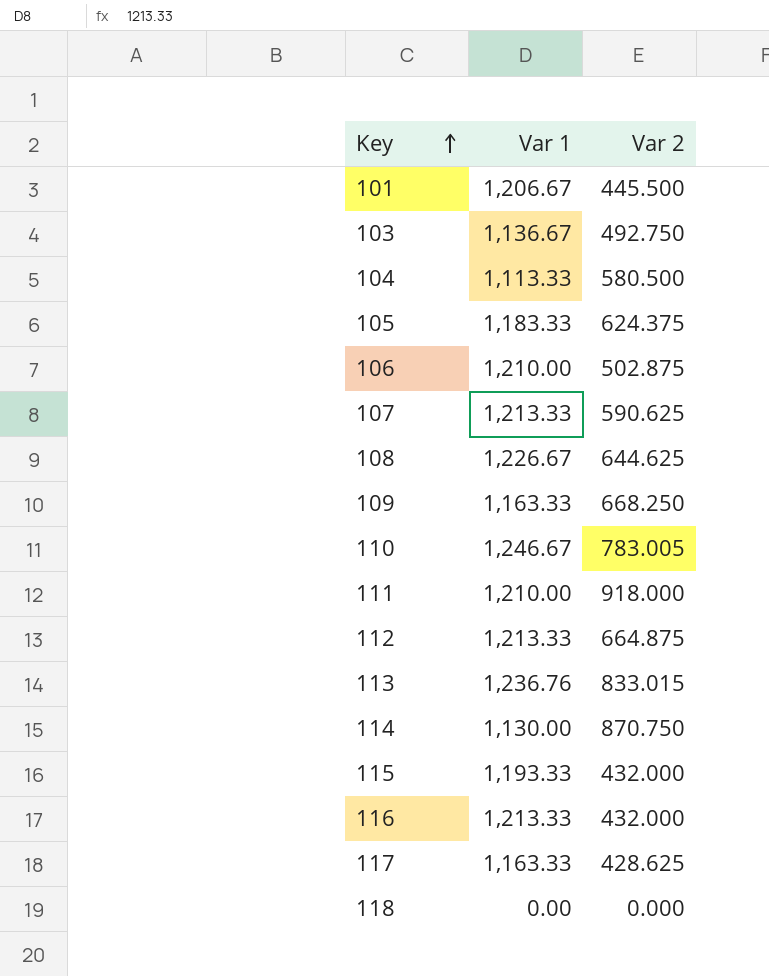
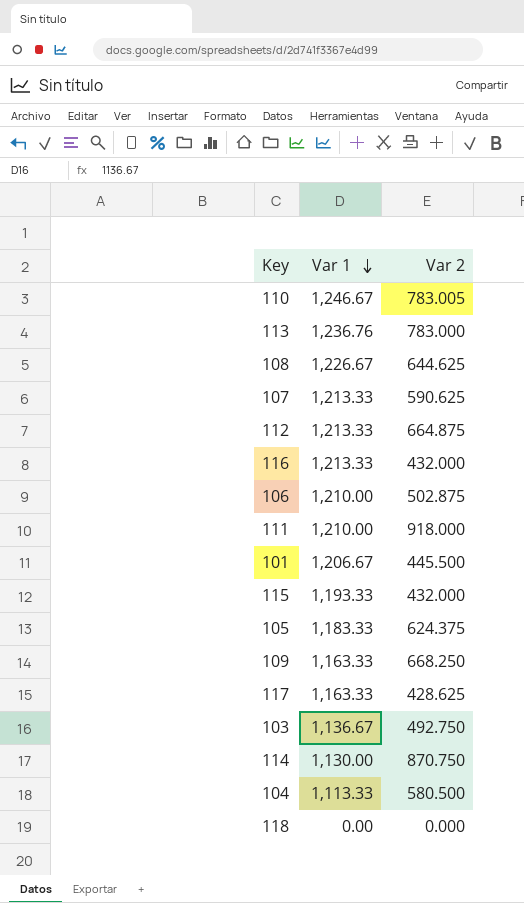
row order: Key ascending -> Var 1 descending
113 | Var 2: 833.015 -> 783.000

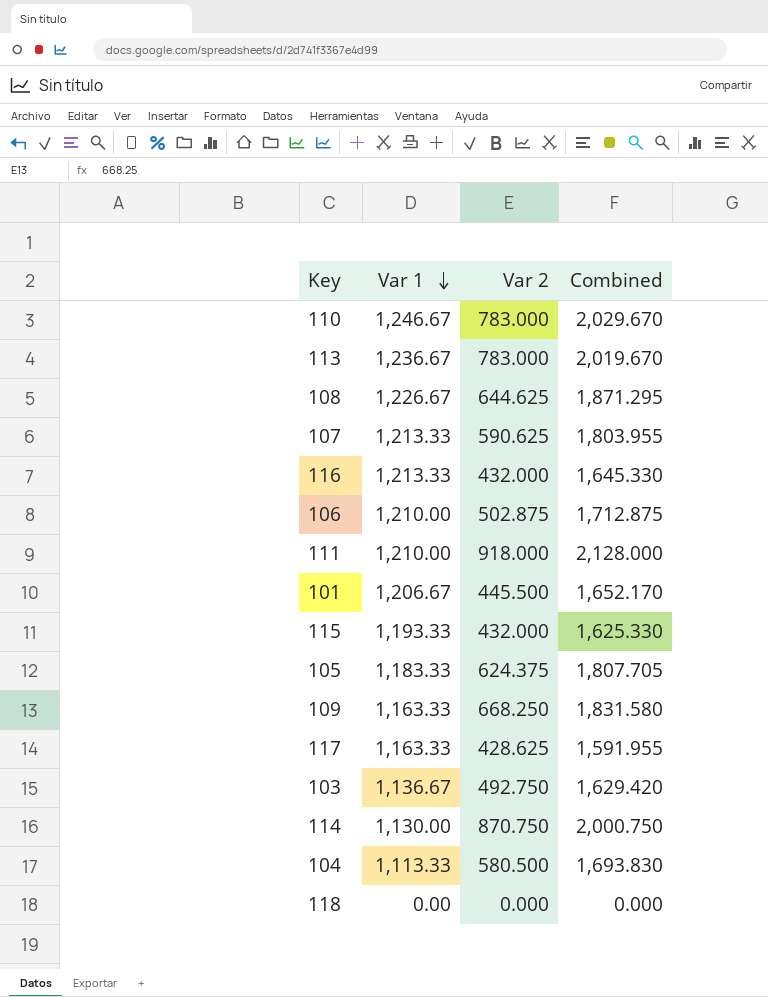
column Combined | formula: none -> [Var 1] + [Var 2]
row 112: 1,213.33 | 664.875 -> none
110 | Var 2: 783.005 -> 783.000
113 | Var 1: 1,236.76 -> 1,236.67

